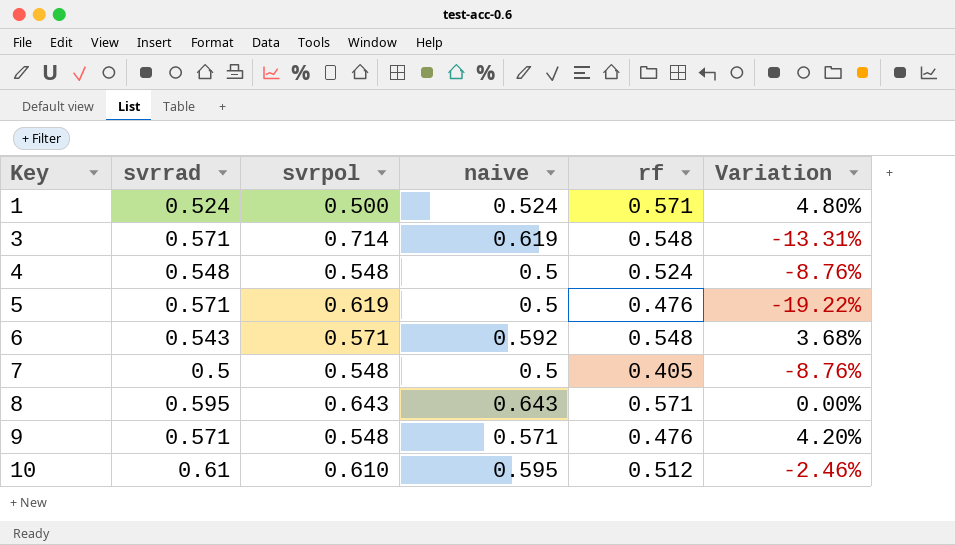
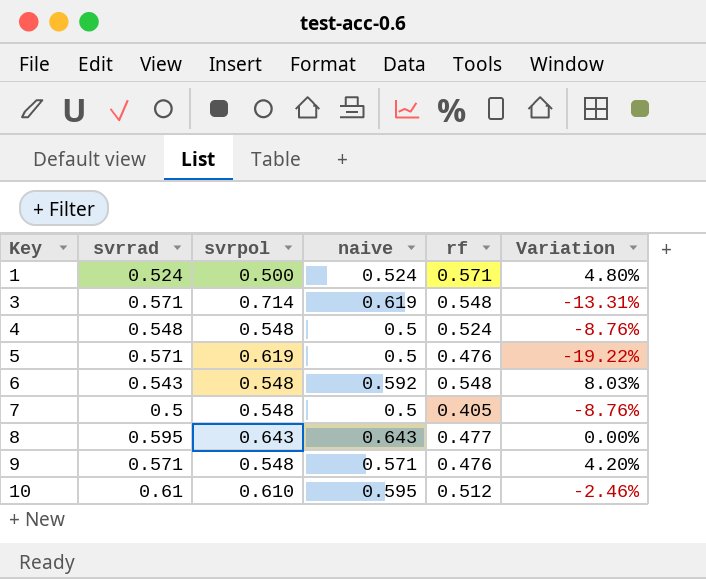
6 | svrpol: 0.571 -> 0.548
6 | Variation: 3.68% -> 8.03%
8 | rf: 0.571 -> 0.477

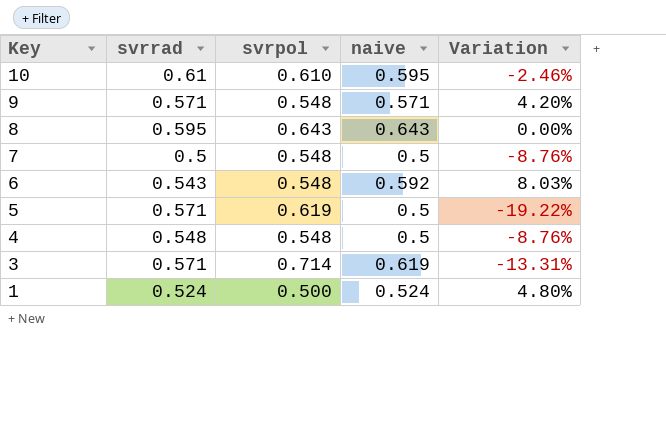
row order: Key ascending -> Key descending
column rf | position: 5 -> none

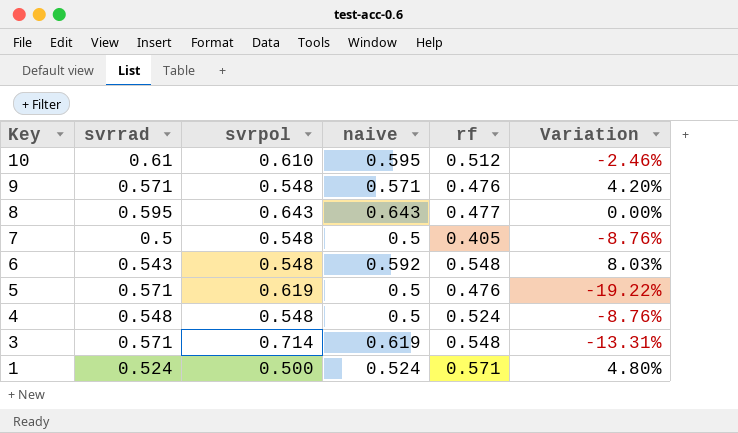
column rf | position: none -> 5

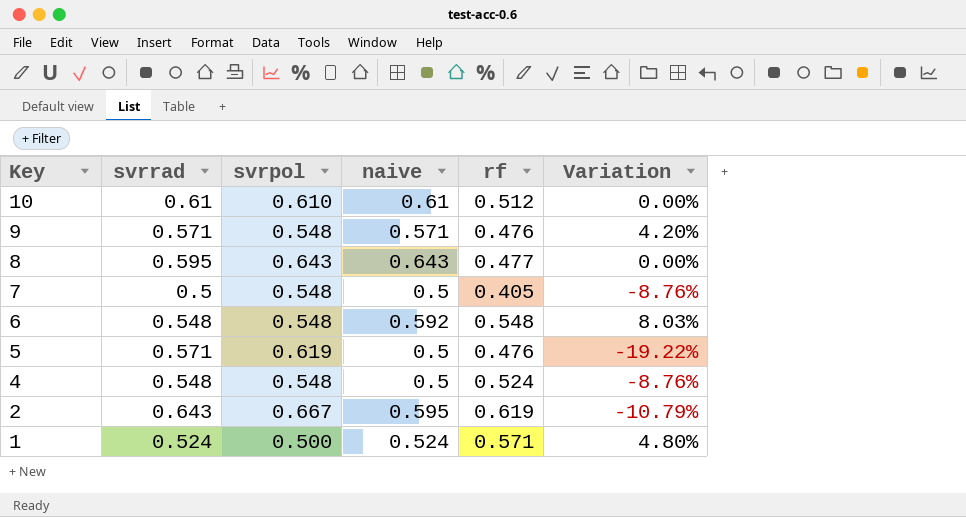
row 3: 0.571 | 0.714 | 0.619 | 0.548 | -13.31% -> none
10 | naive: 0.595 -> 0.61
10 | Variation: -2.46% -> 0.00%
6 | svrrad: 0.543 -> 0.548
row 2: none -> 0.643 | 0.667 | 0.595 | 0.619 | -10.79%

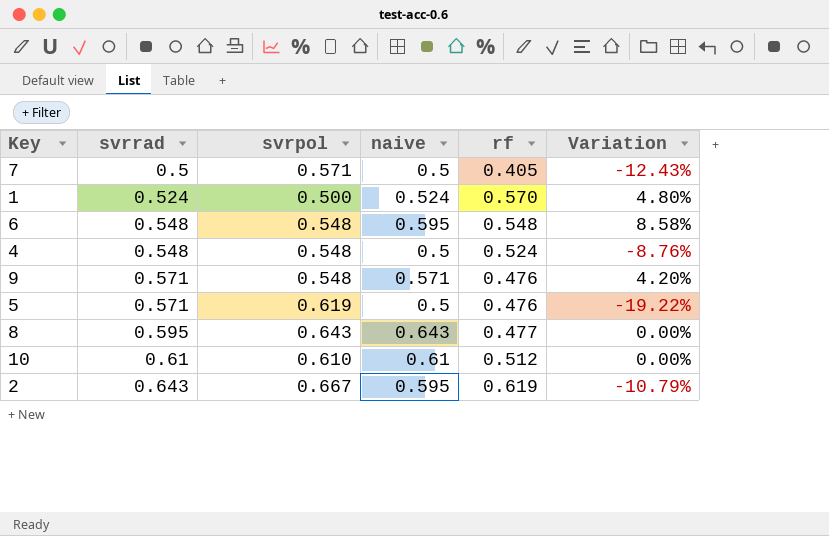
row order: Key descending -> svrrad ascending
7 | svrpol: 0.548 -> 0.571
7 | Variation: -8.76% -> -12.43%
1 | rf: 0.571 -> 0.570
6 | naive: 0.592 -> 0.595
6 | Variation: 8.03% -> 8.58%

